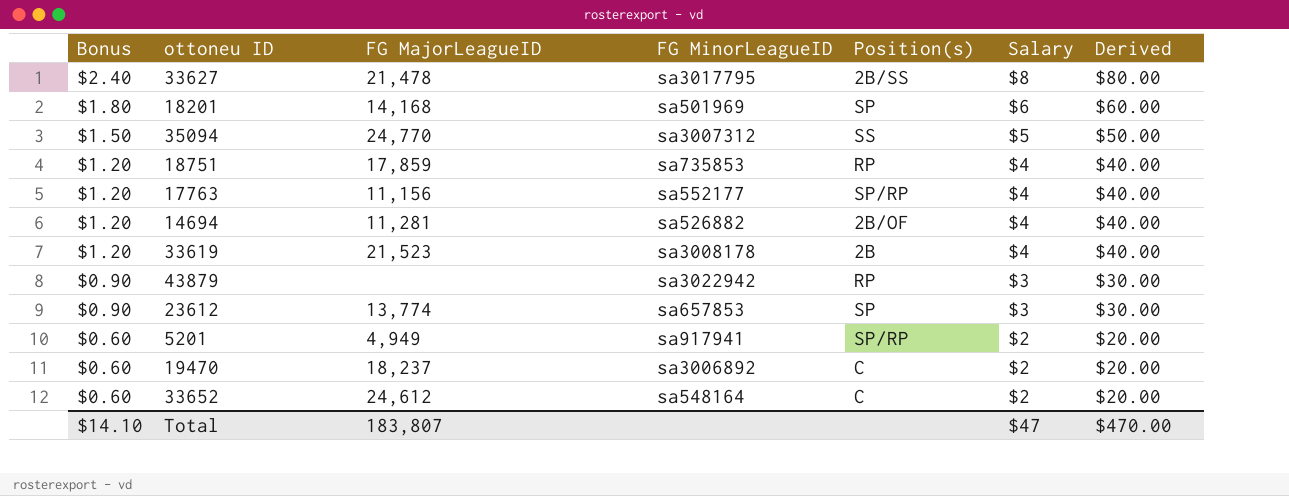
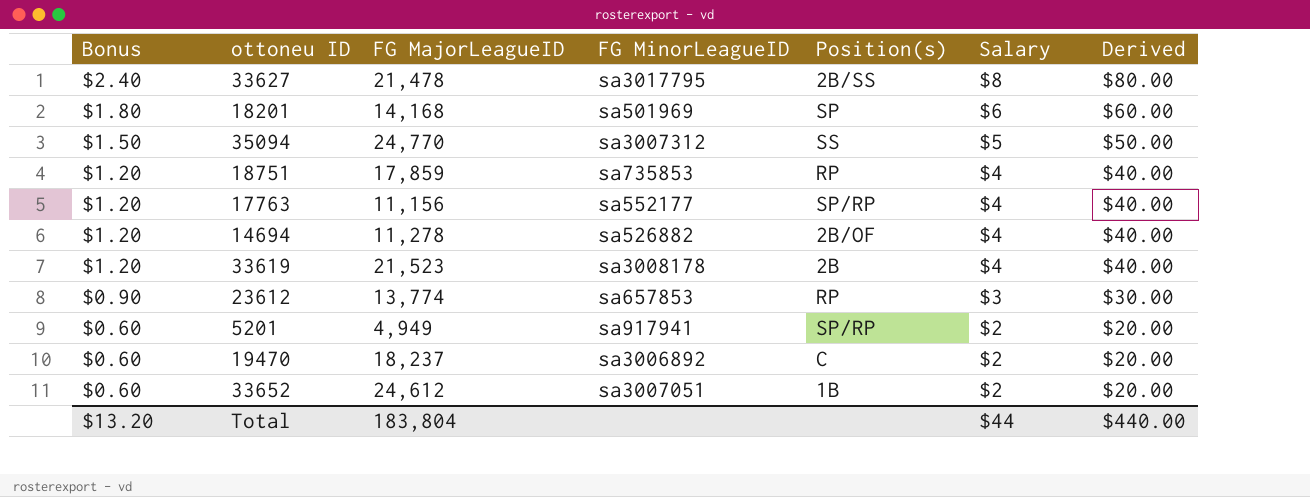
row 43879: $0.90 | none | sa3022942 | RP | $3 | $30.00 -> none
14694 | FG MajorLeagueID: 11,281 -> 11,278
23612 | Position(s): SP -> RP
33652 | FG MinorLeagueID: sa548164 -> sa3007051
33652 | Position(s): C -> 1B
Total | Bonus: $14.10 -> $13.20
Total | FG MajorLeagueID: 183,807 -> 183,804
Total | Salary: $47 -> $44
Total | Derived: $470.00 -> $440.00

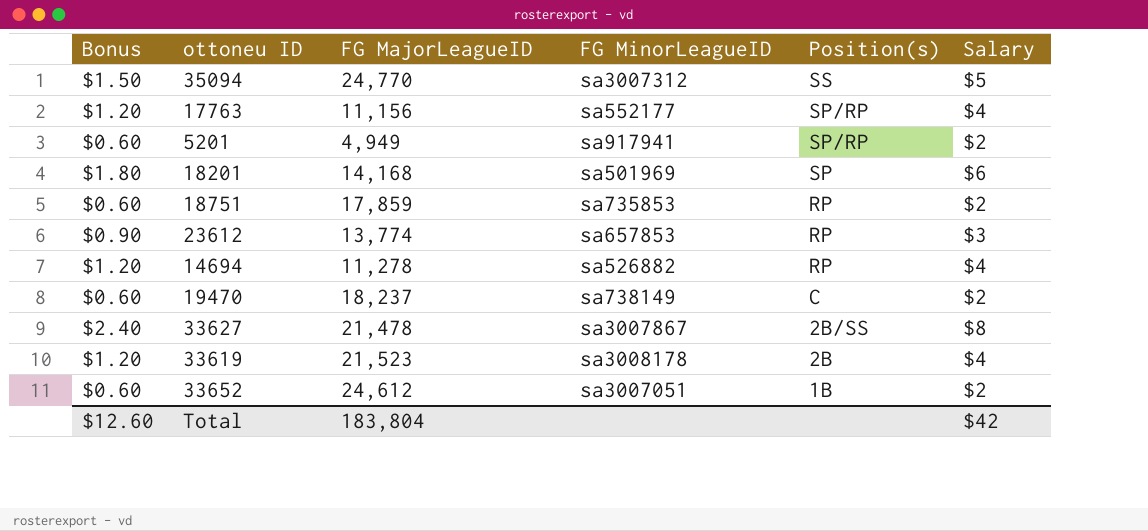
row order: Bonus descending -> Position(s) descending
column Derived | formula: [Salary] * 10 -> none
18751 | Bonus: $1.20 -> $0.60
18751 | Salary: $4 -> $2
14694 | Position(s): 2B/OF -> RP
19470 | FG MinorLeagueID: sa3006892 -> sa738149
33627 | FG MinorLeagueID: sa3017795 -> sa3007867
Total | Bonus: $13.20 -> $12.60
Total | Salary: $44 -> $42

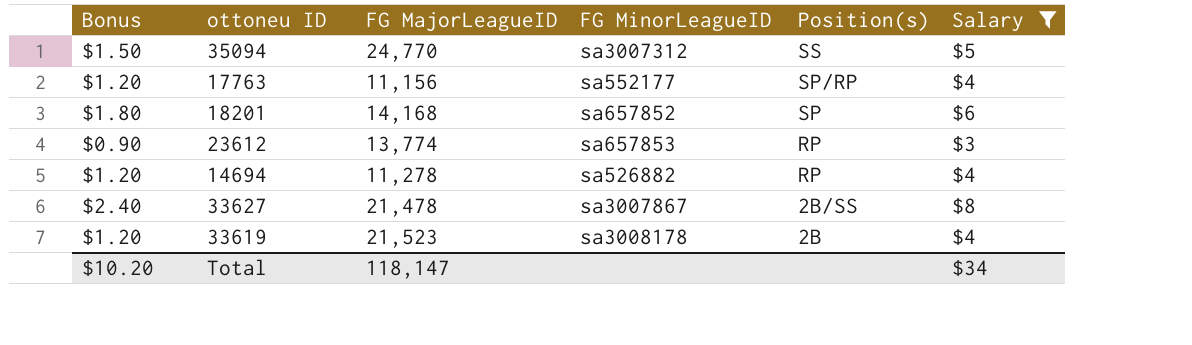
filter: none -> Salary != $2
18201 | FG MinorLeagueID: sa501969 -> sa657852
Total | Bonus: $12.60 -> $10.20
Total | FG MajorLeagueID: 183,804 -> 118,147
Total | Salary: $42 -> $34

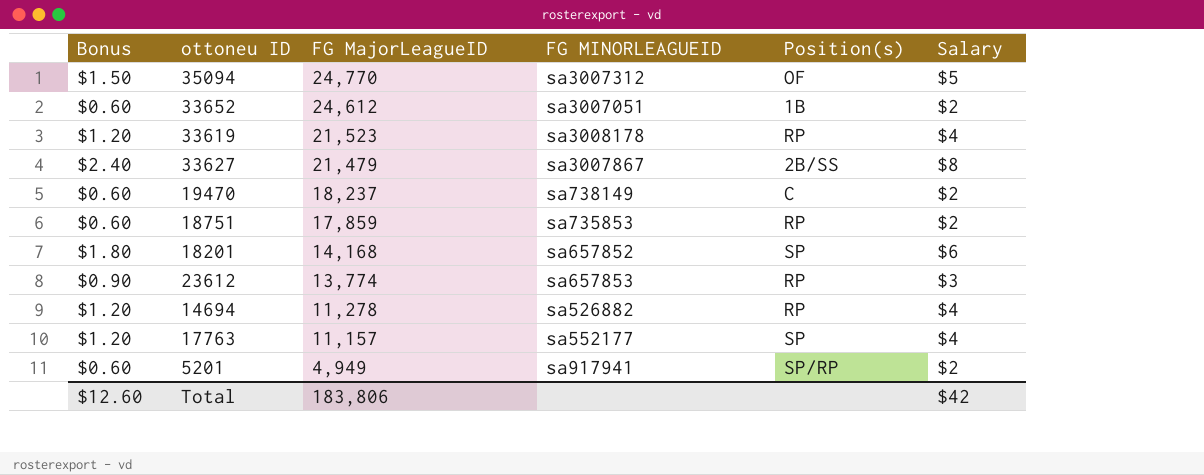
filter: Salary != $2 -> none
row order: Position(s) descending -> FG MajorLeagueID descending
column name: FG MinorLeagueID -> FG MINORLEAGUEID
35094 | Position(s): SS -> OF
33619 | Position(s): 2B -> RP
33627 | FG MajorLeagueID: 21,478 -> 21,479
17763 | FG MajorLeagueID: 11,156 -> 11,157
17763 | Position(s): SP/RP -> SP
Total | Bonus: $10.20 -> $12.60
Total | FG MajorLeagueID: 118,147 -> 183,806
Total | Salary: $34 -> $42

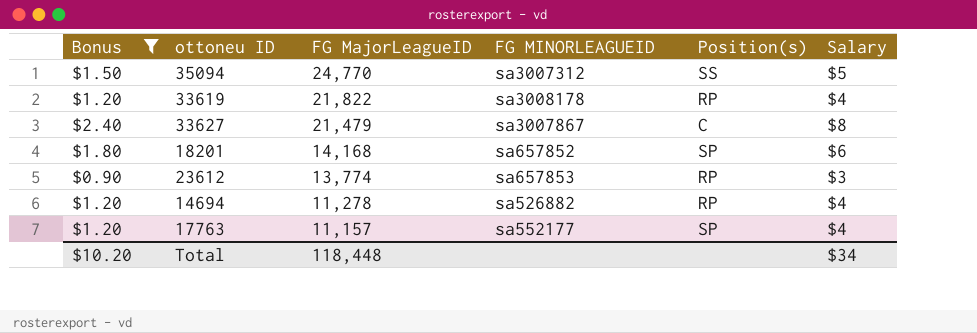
filter: none -> Bonus != $0.60
35094 | Position(s): OF -> SS
33619 | FG MajorLeagueID: 21,523 -> 21,822
33627 | Position(s): 2B/SS -> C
Total | Bonus: $12.60 -> $10.20
Total | FG MajorLeagueID: 183,806 -> 118,448
Total | Salary: $42 -> $34

